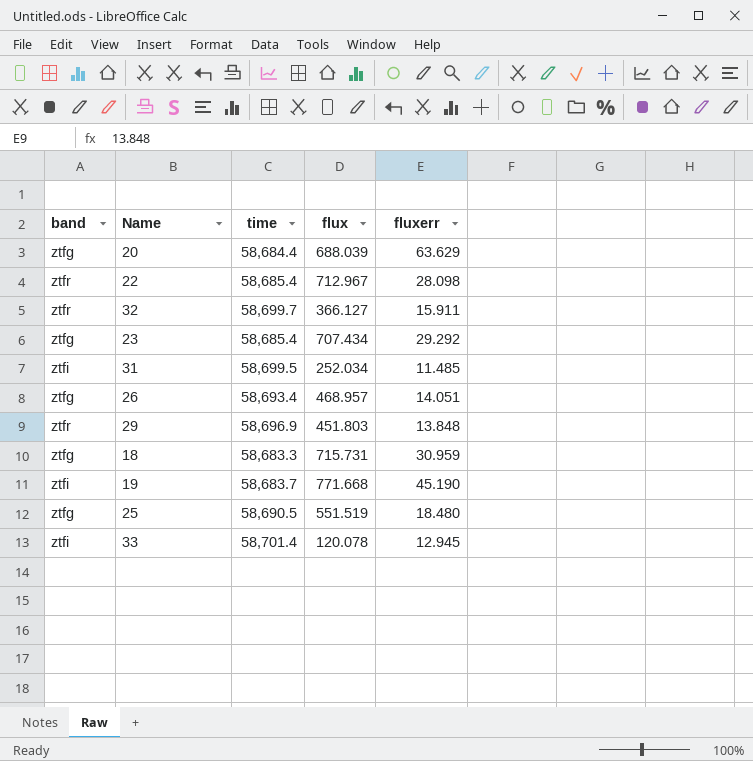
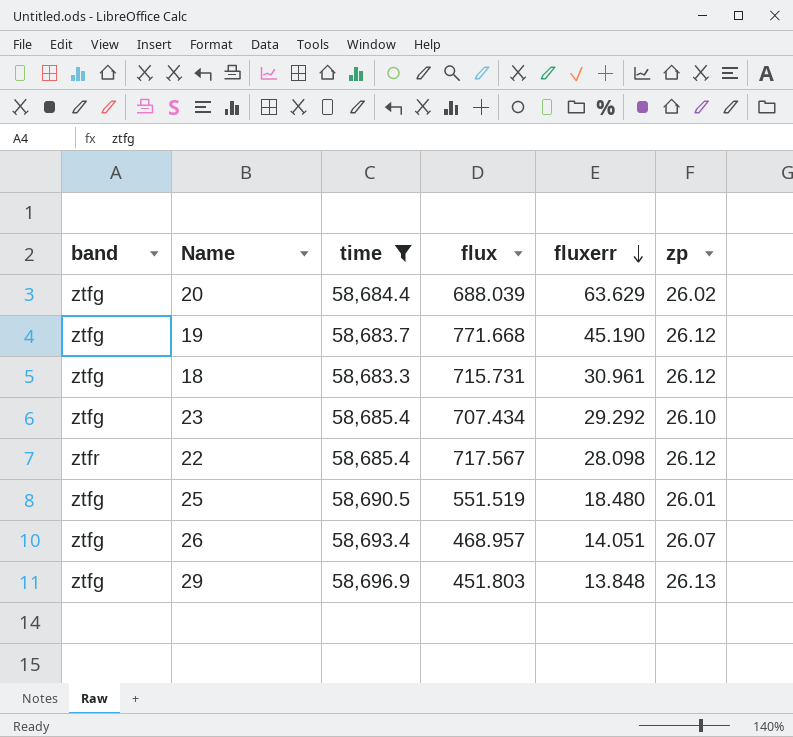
filter: none -> time <= 58,696.9
row order: none -> fluxerr descending
column zp | position: none -> 6
19 | band: ztfi -> ztfg
18 | fluxerr: 30.959 -> 30.961
22 | flux: 712.967 -> 717.567
29 | band: ztfr -> ztfg

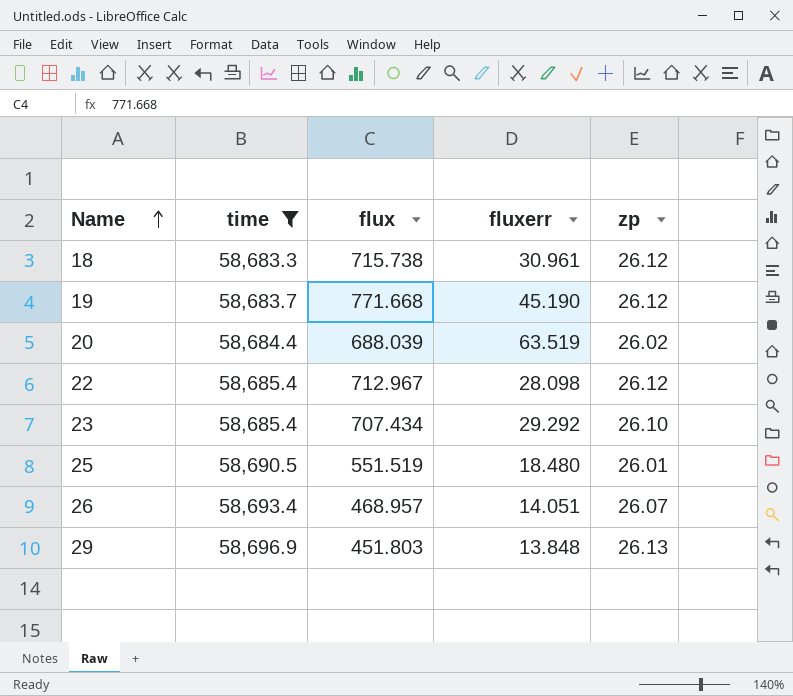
row order: fluxerr descending -> Name ascending
column band | position: 1 -> none
18 | flux: 715.731 -> 715.738
20 | fluxerr: 63.629 -> 63.519
22 | flux: 717.567 -> 712.967

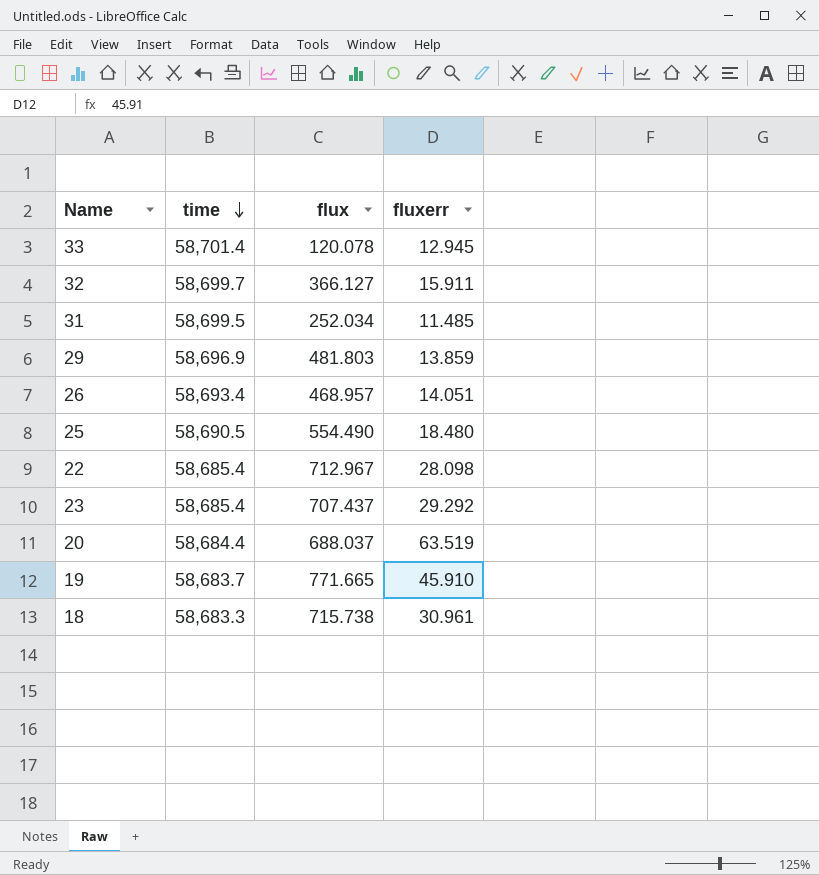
filter: time <= 58,696.9 -> none
row order: Name ascending -> time descending
column zp | position: 5 -> none
29 | flux: 451.803 -> 481.803
29 | fluxerr: 13.848 -> 13.859
25 | flux: 551.519 -> 554.490
23 | flux: 707.434 -> 707.437
20 | flux: 688.039 -> 688.037
19 | flux: 771.668 -> 771.665
19 | fluxerr: 45.190 -> 45.910

